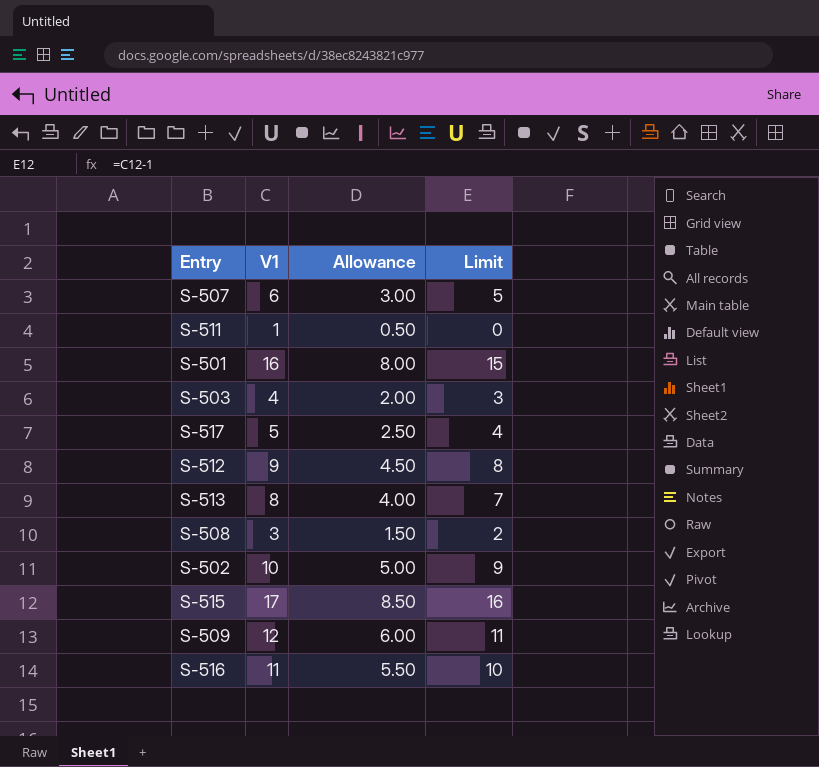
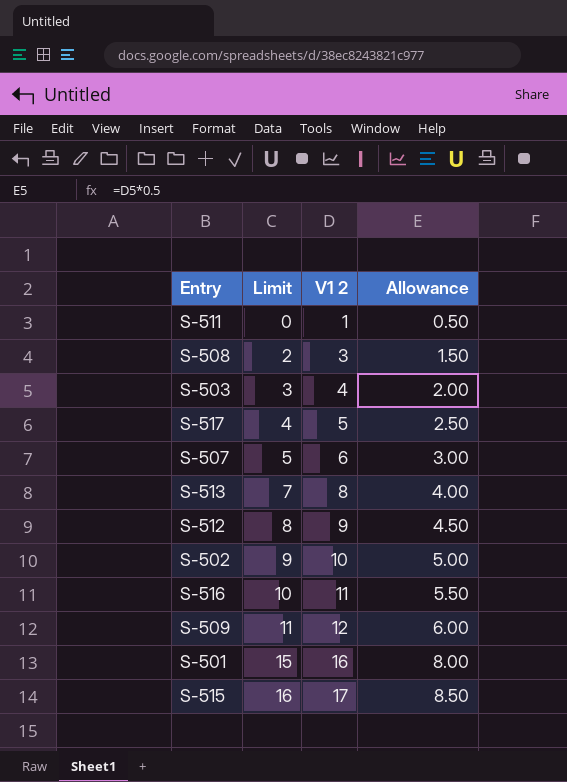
row order: none -> Limit ascending
column Limit | position: 4 -> 2
column name: V1 -> V1 2

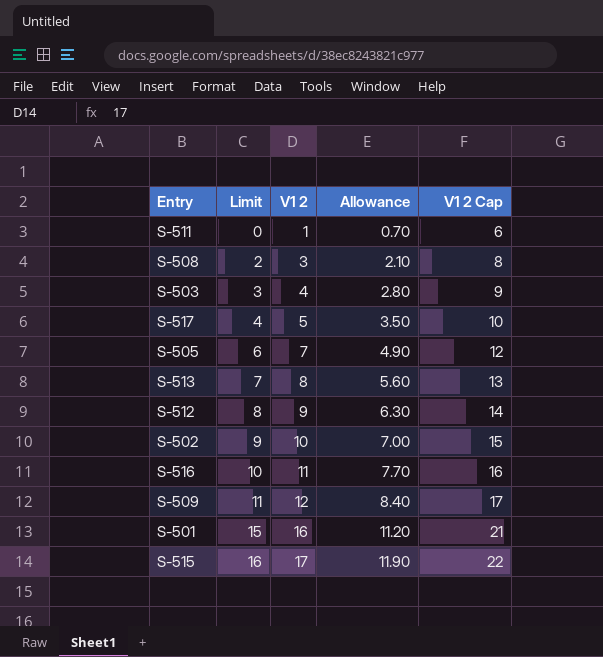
column Allowance | formula: [V1 2] * 0.5 -> [V1 2] * 0.7
column V1 2 Cap | formula: none -> [V1 2] + 5
row S-507: 5 | 6 | 3.00 -> none
row S-505: none -> 6 | 7 | 4.90 | 12

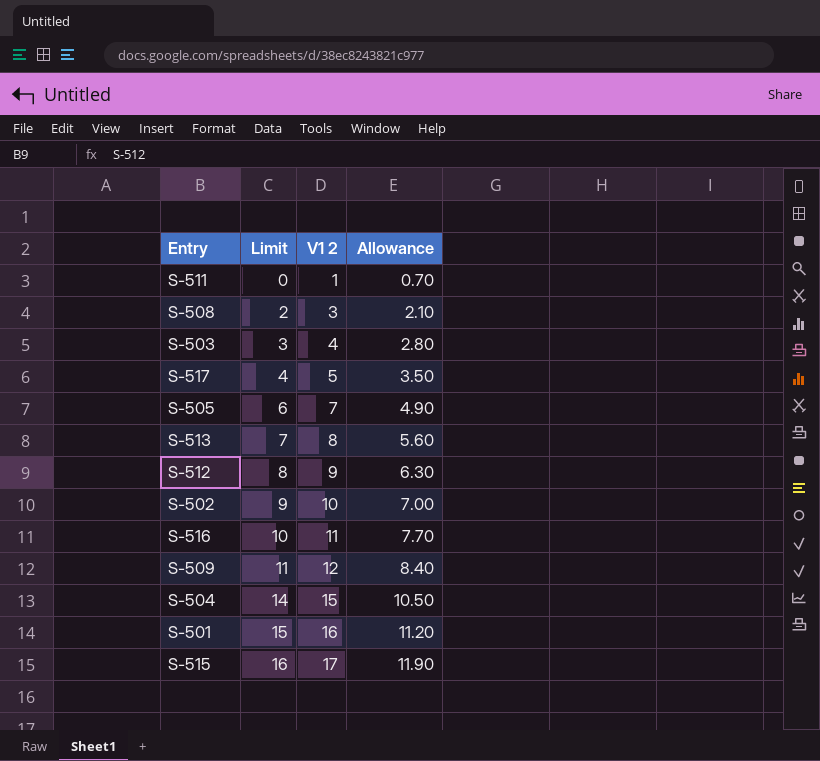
column V1 2 Cap | formula: [V1 2] + 5 -> none
row S-504: none -> 14 | 15 | 10.50

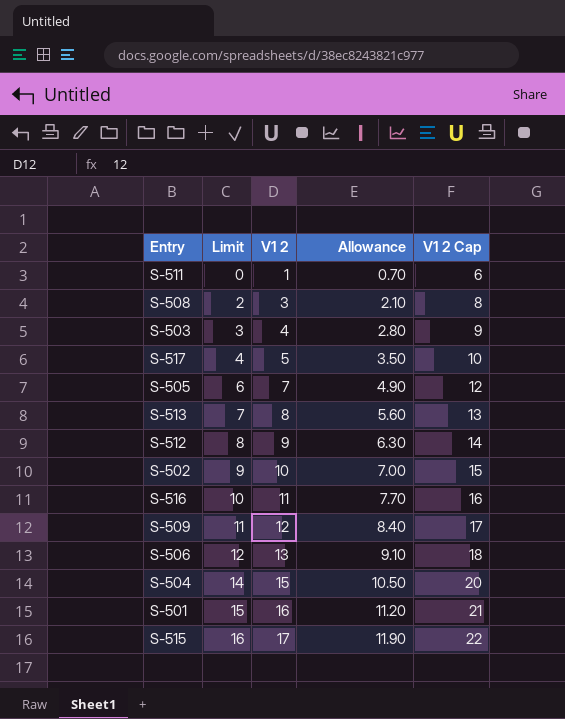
column V1 2 Cap | formula: none -> [V1 2] + 5
row S-506: none -> 12 | 13 | 9.10 | 18

